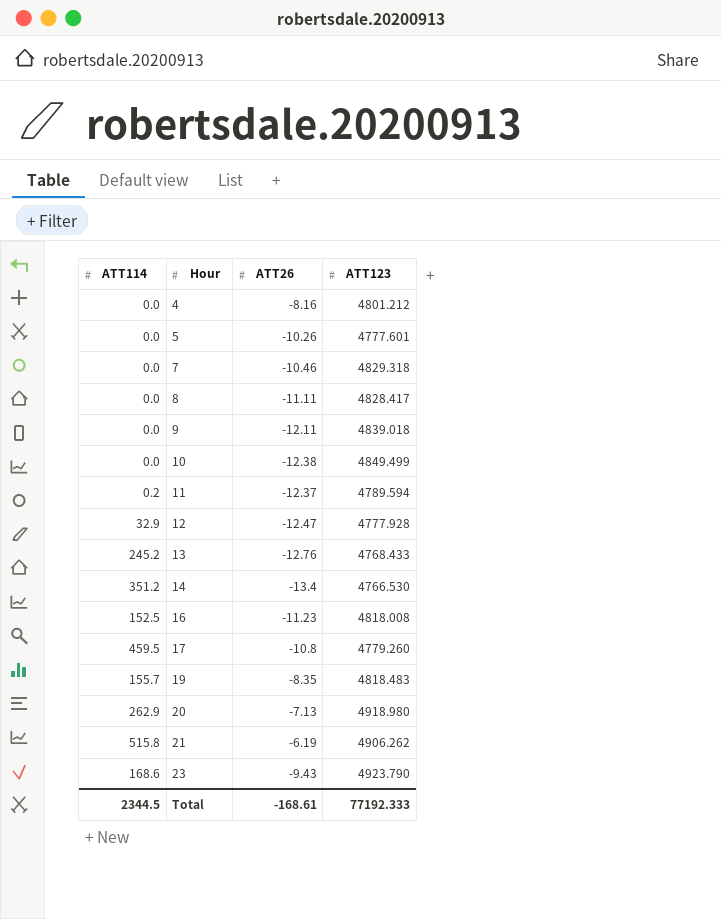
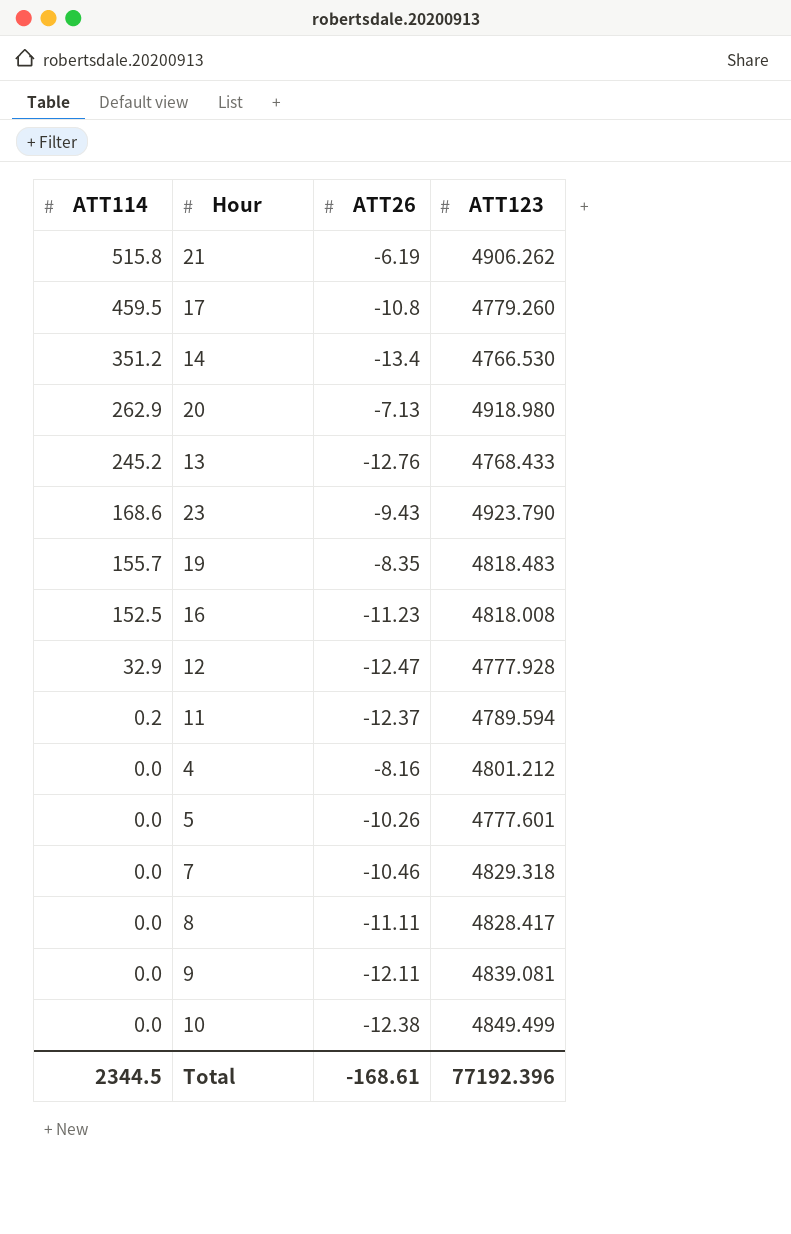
row order: Hour ascending -> ATT114 descending
9 | ATT123: 4839.018 -> 4839.081
Total | ATT123: 77192.333 -> 77192.396

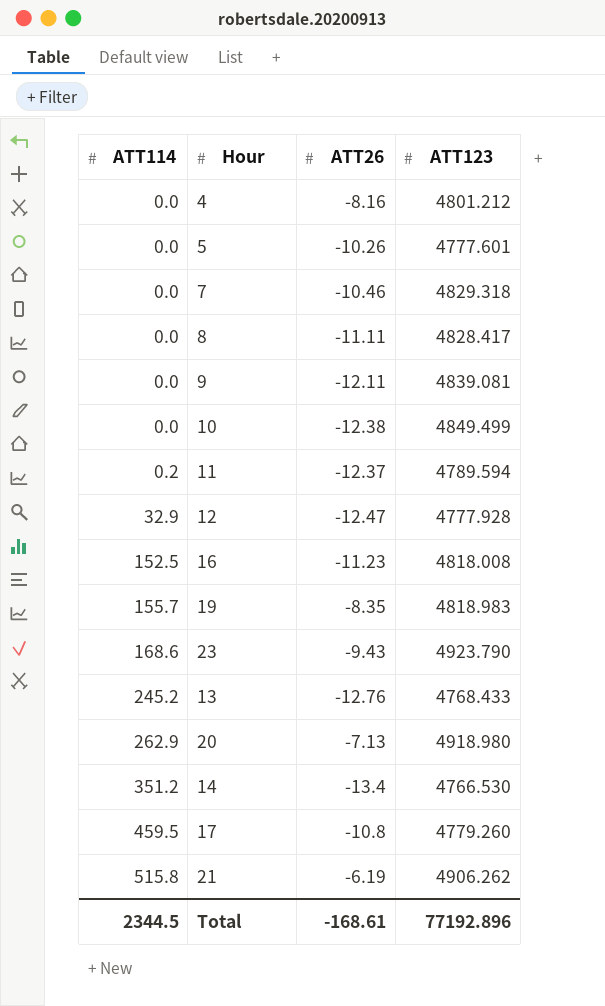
row order: ATT114 descending -> ATT114 ascending
19 | ATT123: 4818.483 -> 4818.983
Total | ATT123: 77192.396 -> 77192.896

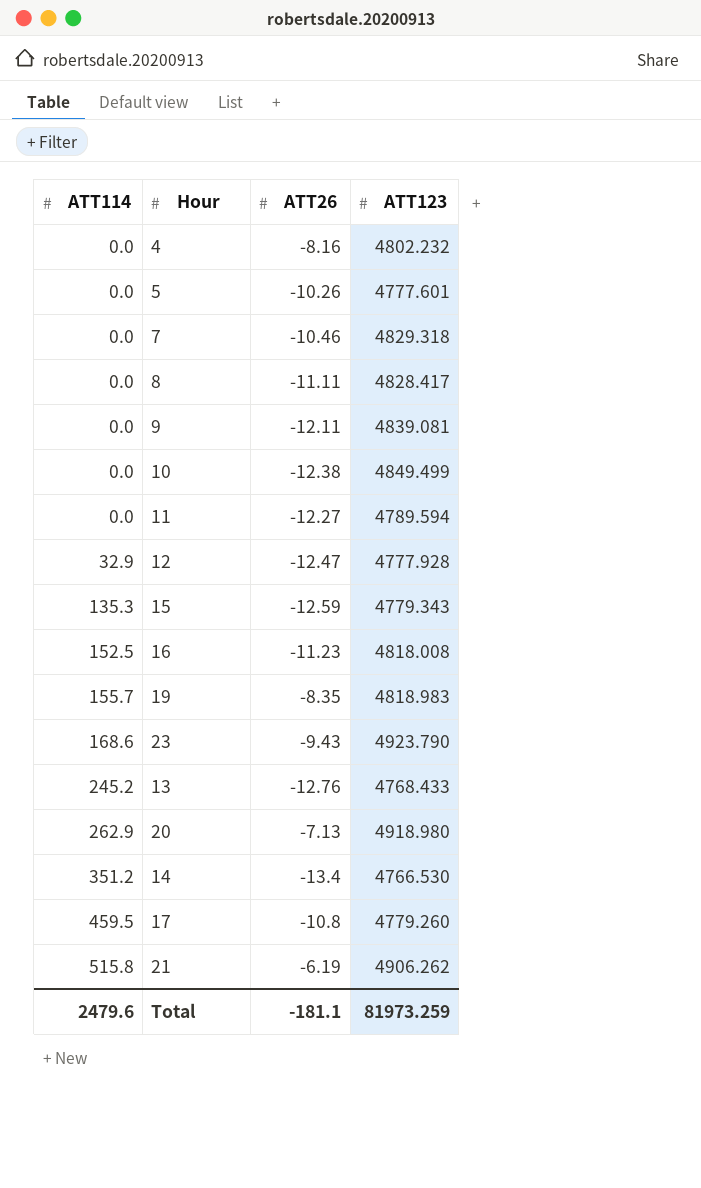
4 | ATT123: 4801.212 -> 4802.232
11 | ATT114: 0.2 -> 0.0
11 | ATT26: -12.37 -> -12.27
row 15: none -> 135.3 | -12.59 | 4779.343
Total | ATT114: 2344.5 -> 2479.6
Total | ATT26: -168.61 -> -181.1
Total | ATT123: 77192.896 -> 81973.259

